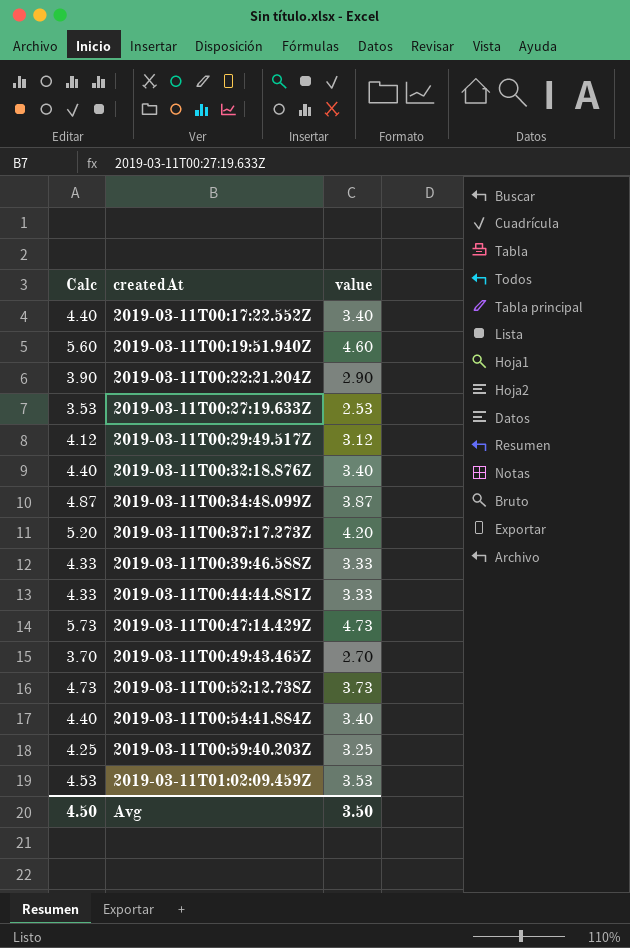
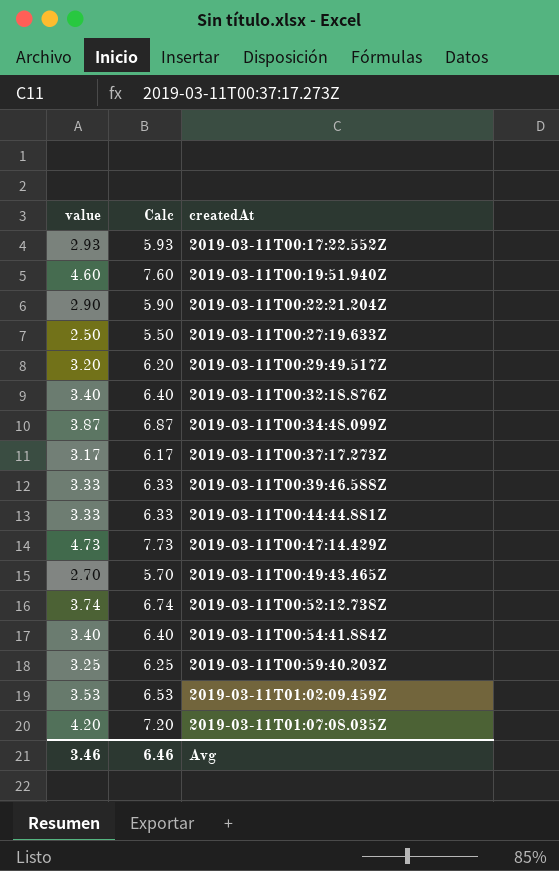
column value | position: 3 -> 1
column Calc | formula: [value] + 1 -> [value] + 3
2019-03-11T00:17:22.552Z | value: 3.40 -> 2.93
2019-03-11T00:27:19.633Z | value: 2.53 -> 2.50
2019-03-11T00:29:49.517Z | value: 3.12 -> 3.20
2019-03-11T00:37:17.273Z | value: 4.20 -> 3.17
2019-03-11T00:52:12.738Z | value: 3.73 -> 3.74
row 2019-03-11T01:07:08.035Z: none -> 4.20 | 7.20
Avg | value: 3.50 -> 3.46
Avg | Calc: 4.50 -> 6.46

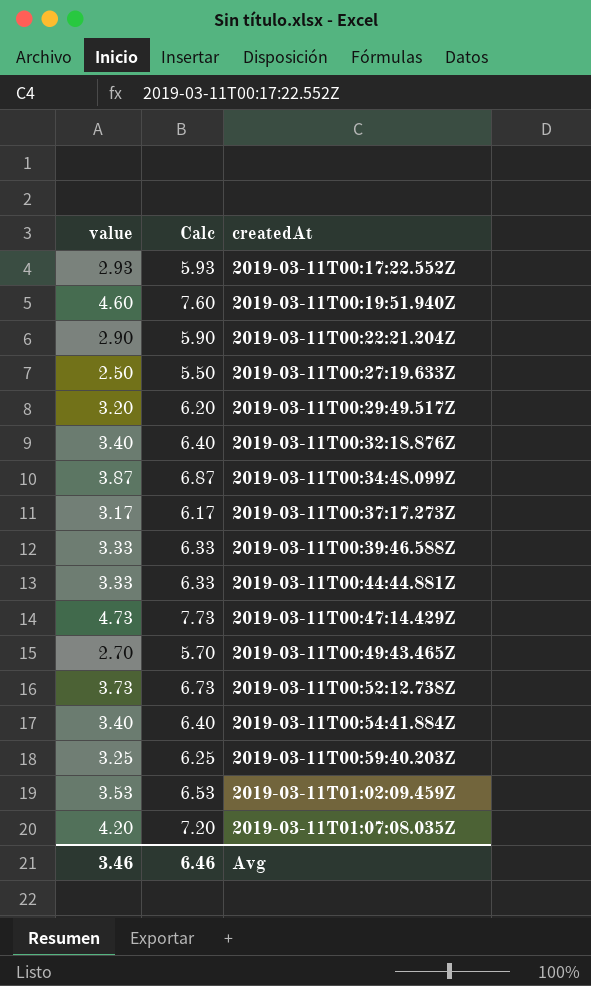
2019-03-11T00:52:12.738Z | value: 3.74 -> 3.73
2019-03-11T00:52:12.738Z | Calc: 6.74 -> 6.73

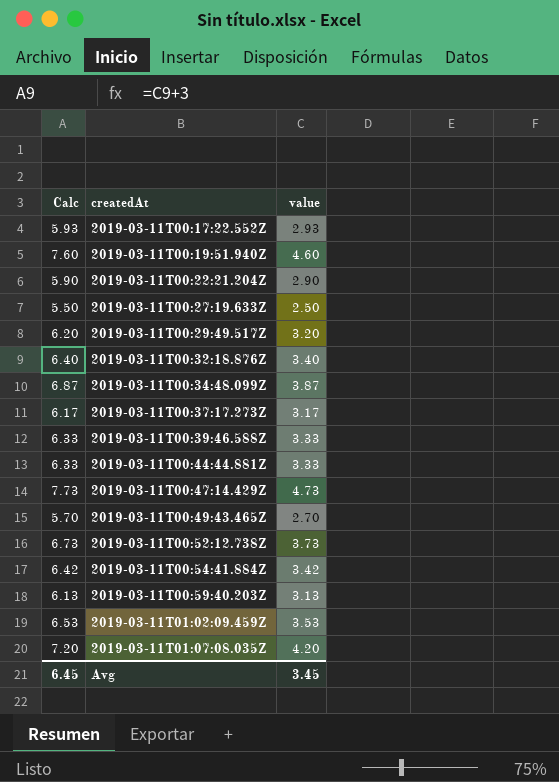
column value | position: 1 -> 3
2019-03-11T00:54:41.884Z | Calc: 6.40 -> 6.42
2019-03-11T00:54:41.884Z | value: 3.40 -> 3.42
2019-03-11T00:59:40.203Z | Calc: 6.25 -> 6.13
2019-03-11T00:59:40.203Z | value: 3.25 -> 3.13
Avg | Calc: 6.46 -> 6.45
Avg | value: 3.46 -> 3.45

